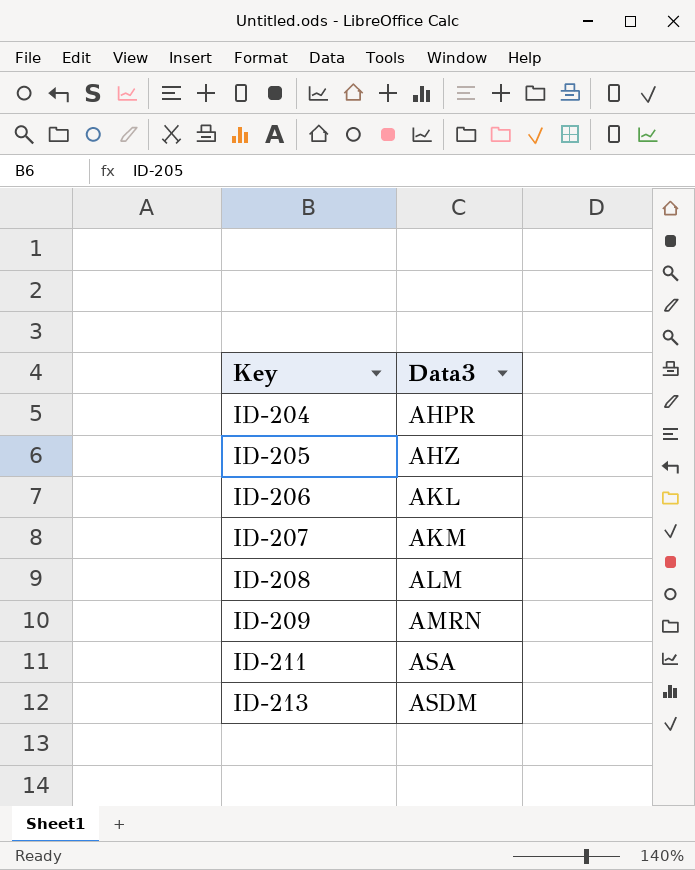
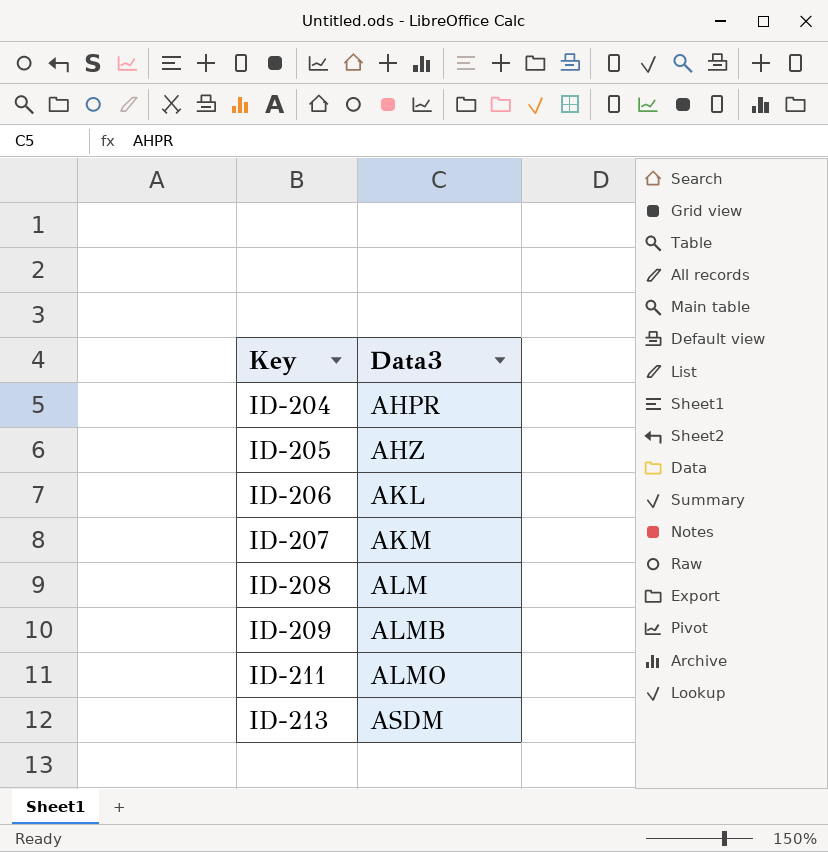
ID-209 | Data3: AMRN -> ALMB
ID-211 | Data3: ASA -> ALMO

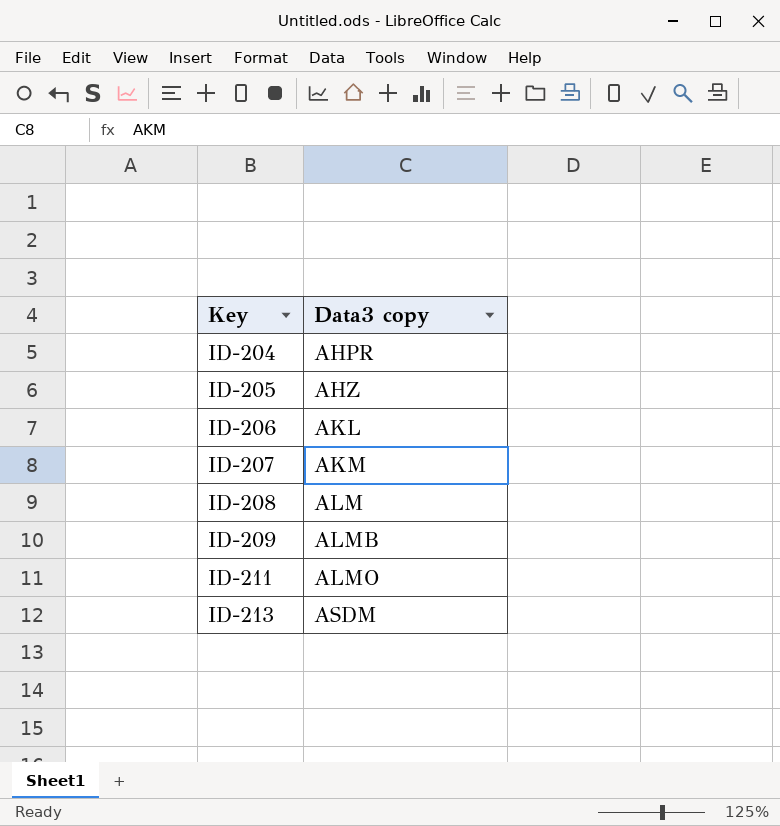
column name: Data3 -> Data3 copy

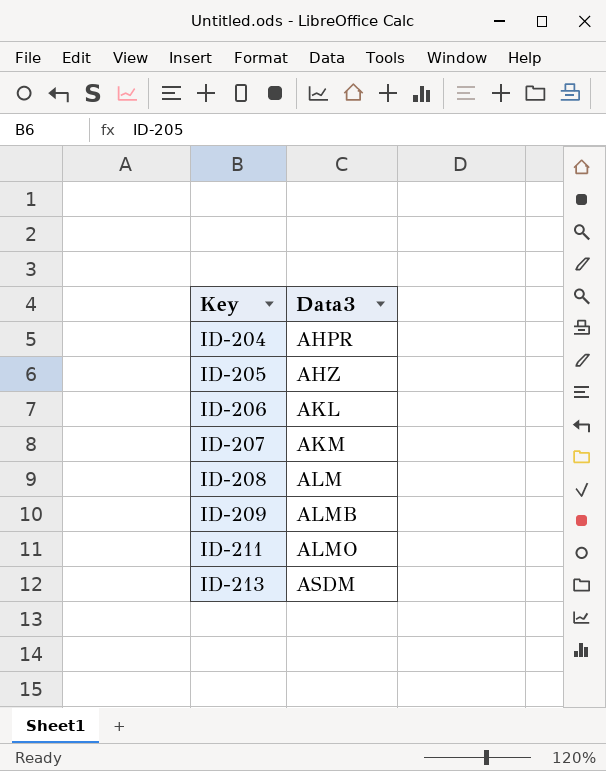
column name: Data3 copy -> Data3

